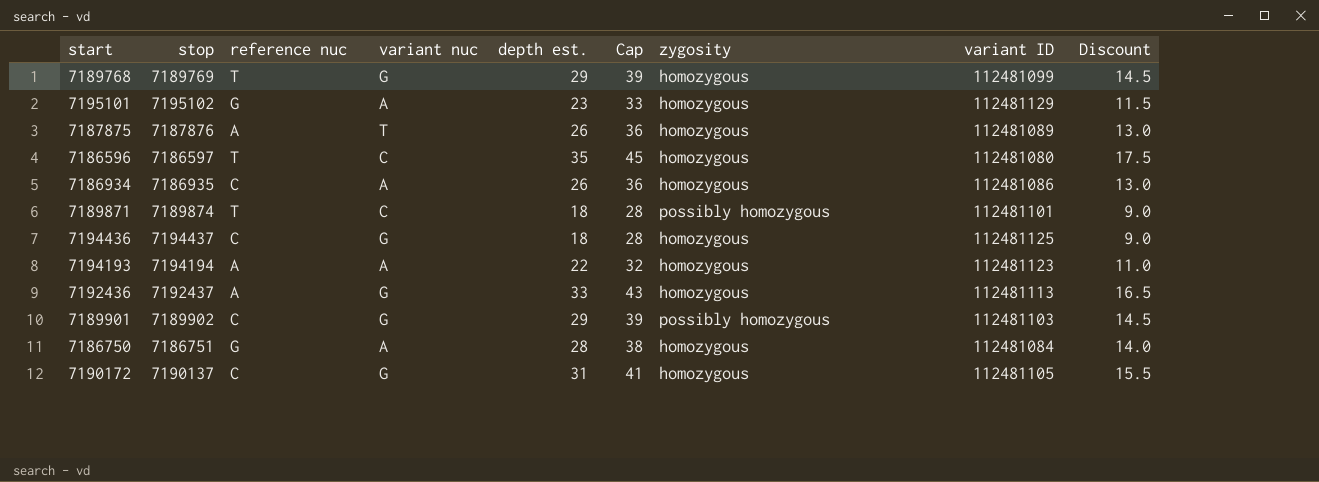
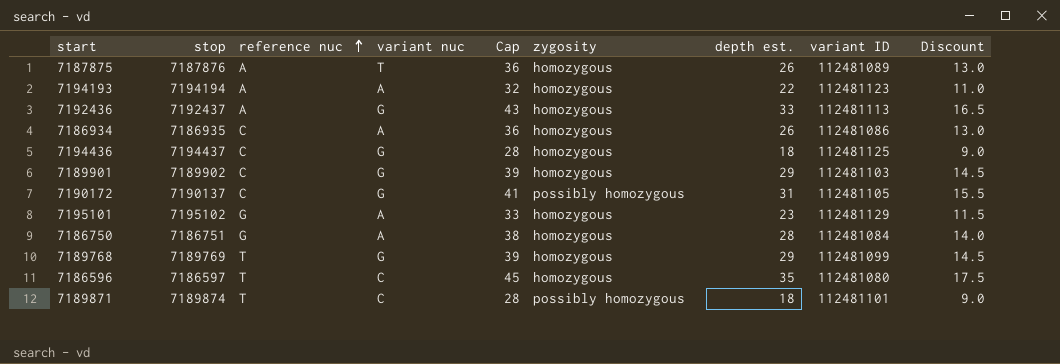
row order: none -> reference nuc ascending
column depth est. | position: 5 -> 7
7189901 | zygosity: possibly homozygous -> homozygous
7190172 | zygosity: homozygous -> possibly homozygous

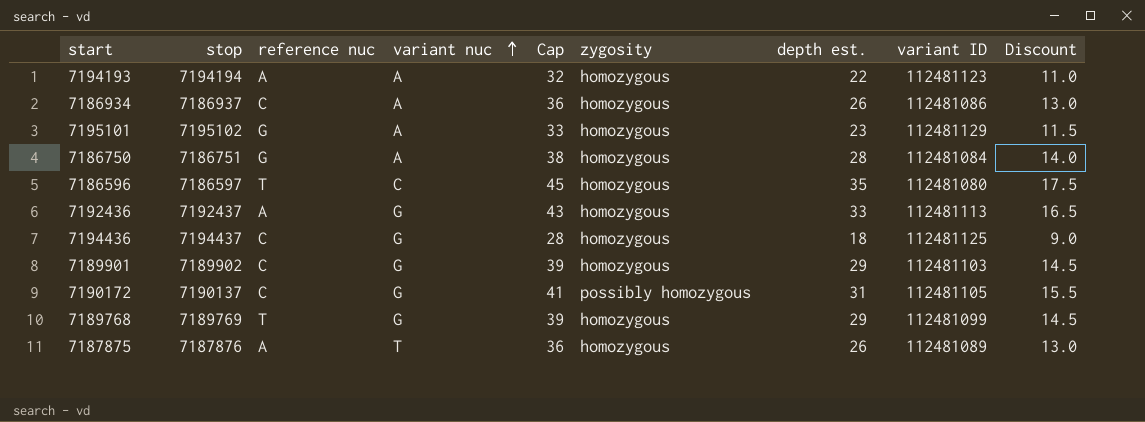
row order: reference nuc ascending -> variant nuc ascending
row 7189871: 7189874 | T | C | 28 | possibly homozygous | 18 | 112481101 | 9.0 -> none
7186934 | stop: 7186935 -> 7186937

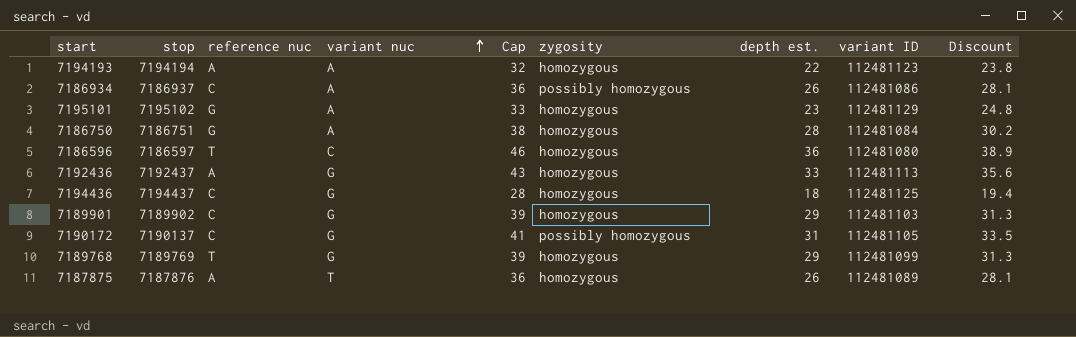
column Discount | formula: [depth est.] * 0.5 -> [depth est.] * 1.08
7186934 | zygosity: homozygous -> possibly homozygous
7186596 | Cap: 45 -> 46
7186596 | depth est.: 35 -> 36

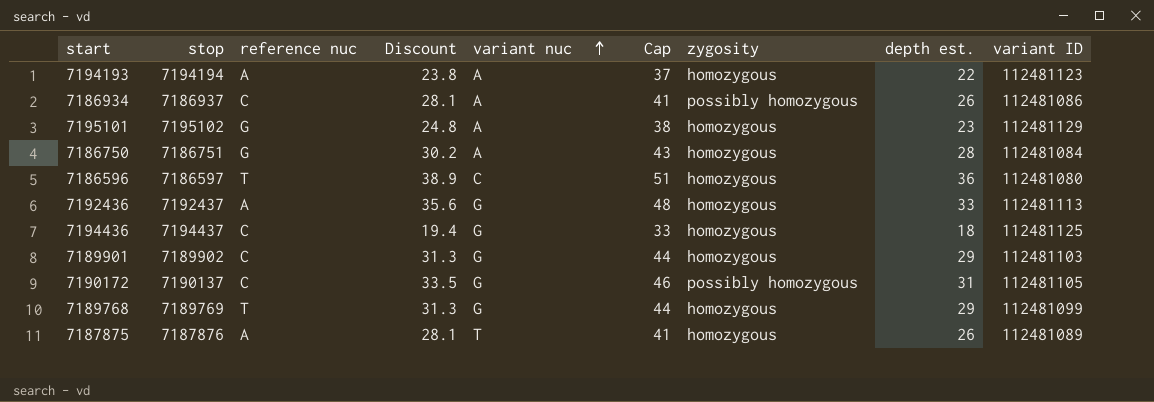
column Discount | position: 9 -> 4
column Cap | formula: [depth est.] + 10 -> [depth est.] + 15

